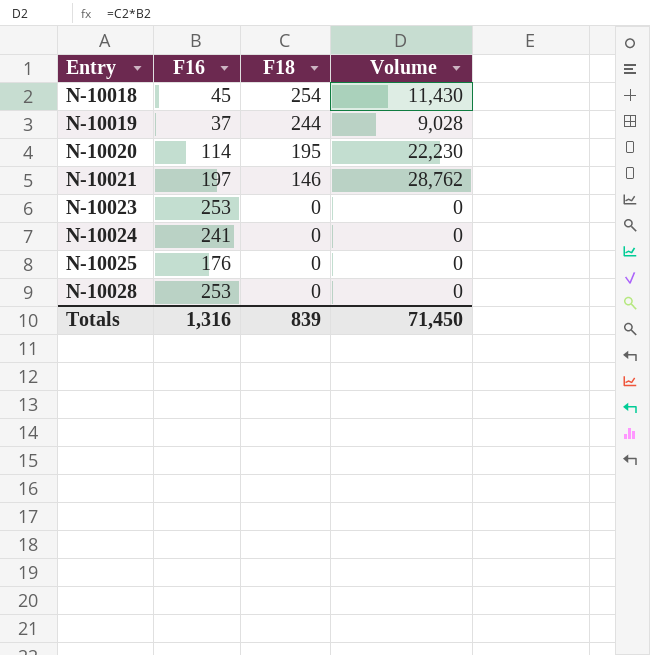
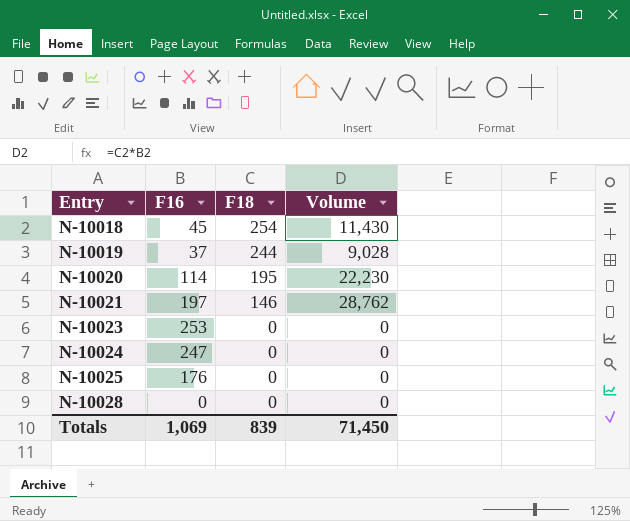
N-10024 | F16: 241 -> 247
N-10028 | F16: 253 -> 0
Totals | F16: 1,316 -> 1,069

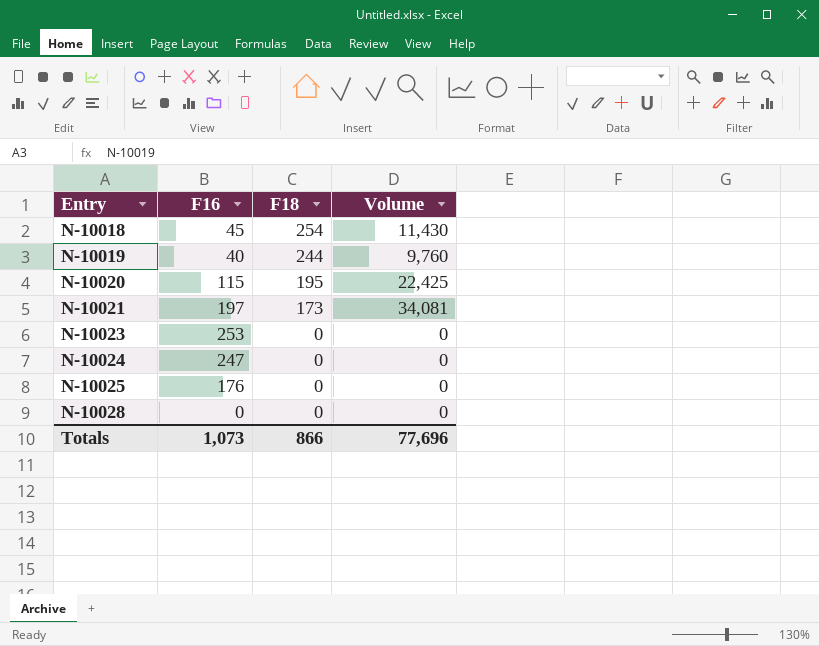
N-10019 | F16: 37 -> 40
N-10019 | Volume: 9,028 -> 9,760
N-10020 | F16: 114 -> 115
N-10020 | Volume: 22,230 -> 22,425
N-10021 | F18: 146 -> 173
N-10021 | Volume: 28,762 -> 34,081
Totals | F16: 1,069 -> 1,073
Totals | F18: 839 -> 866
Totals | Volume: 71,450 -> 77,696

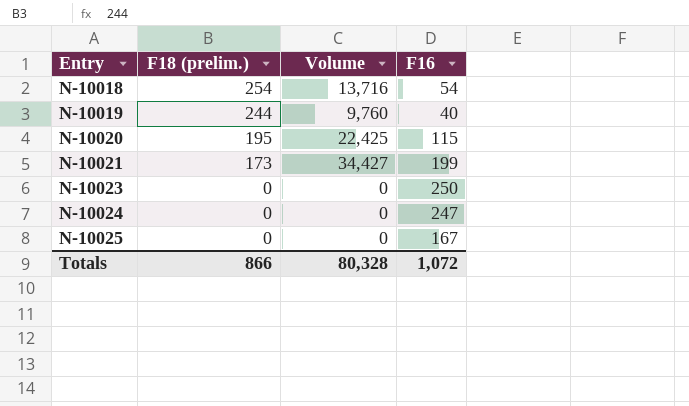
column name: F18 -> F18 (prelim.)
column F16 | position: 2 -> 4
row N-10028: 0 | 0 | 0 -> none
N-10018 | Volume: 11,430 -> 13,716
N-10018 | F16: 45 -> 54
N-10021 | Volume: 34,081 -> 34,427
N-10021 | F16: 197 -> 199
N-10023 | F16: 253 -> 250
N-10025 | F16: 176 -> 167
Totals | Volume: 77,696 -> 80,328
Totals | F16: 1,073 -> 1,072

